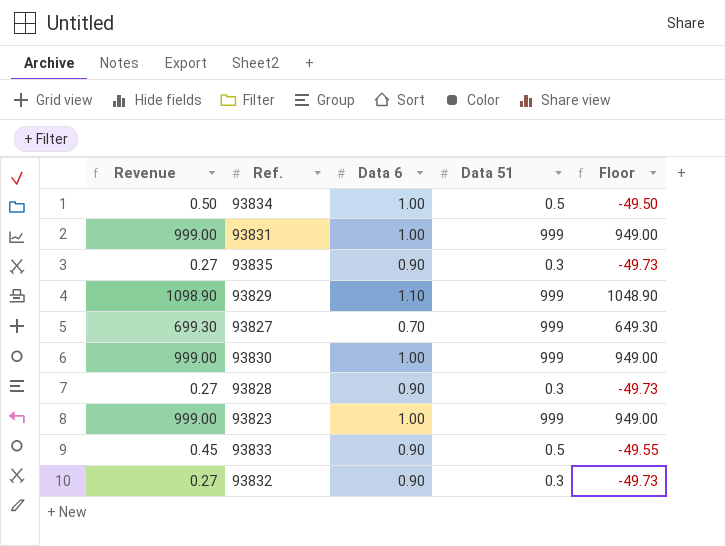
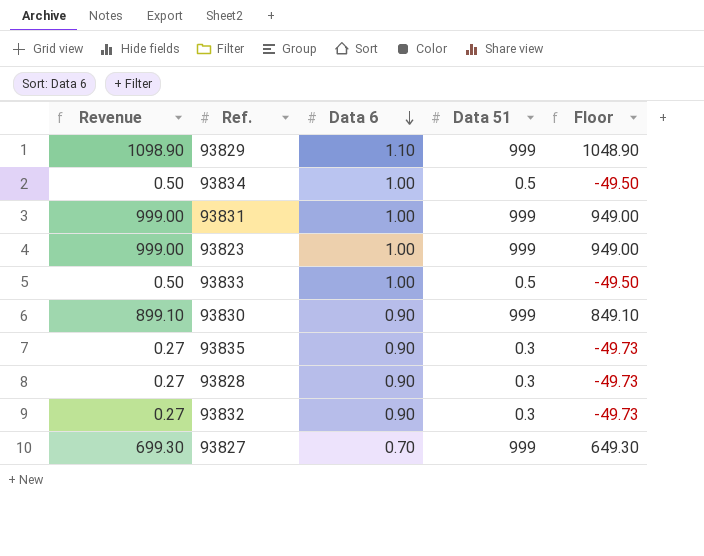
row order: none -> Data 6 descending
93833 | Revenue: 0.45 -> 0.50
93833 | Data 6: 0.90 -> 1.00
93833 | Floor: -49.55 -> -49.50
93830 | Revenue: 999.00 -> 899.10
93830 | Data 6: 1.00 -> 0.90
93830 | Floor: 949.00 -> 849.10

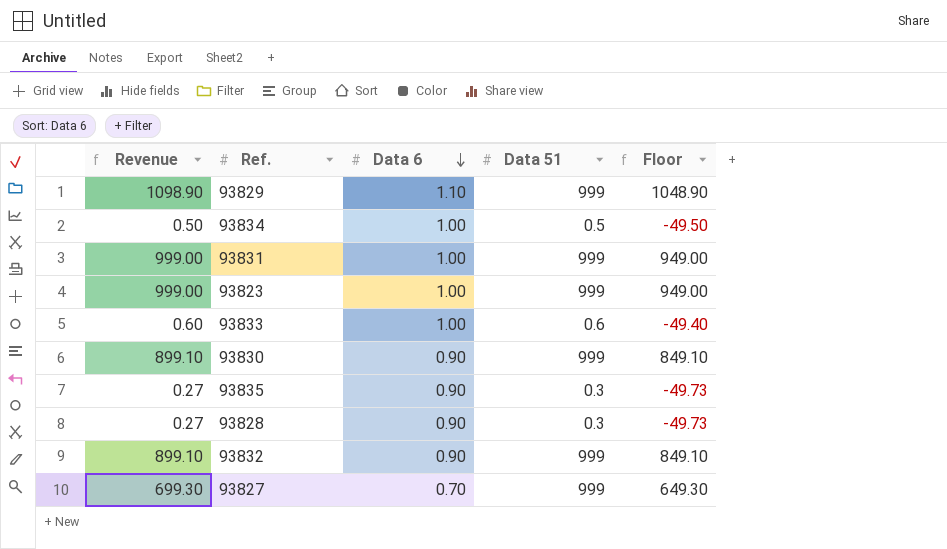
93833 | Revenue: 0.50 -> 0.60
93833 | Data 51: 0.5 -> 0.6
93833 | Floor: -49.50 -> -49.40
93832 | Revenue: 0.27 -> 899.10
93832 | Data 51: 0.3 -> 999
93832 | Floor: -49.73 -> 849.10

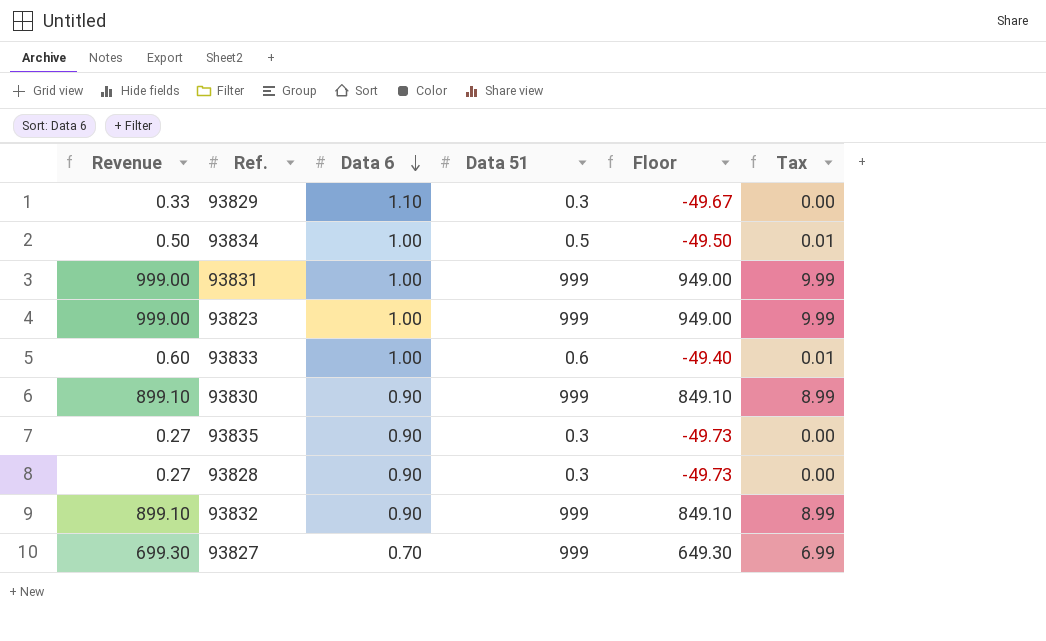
column Tax | formula: none -> [Revenue] * 0.01
93829 | Revenue: 1098.90 -> 0.33
93829 | Data 51: 999 -> 0.3
93829 | Floor: 1048.90 -> -49.67

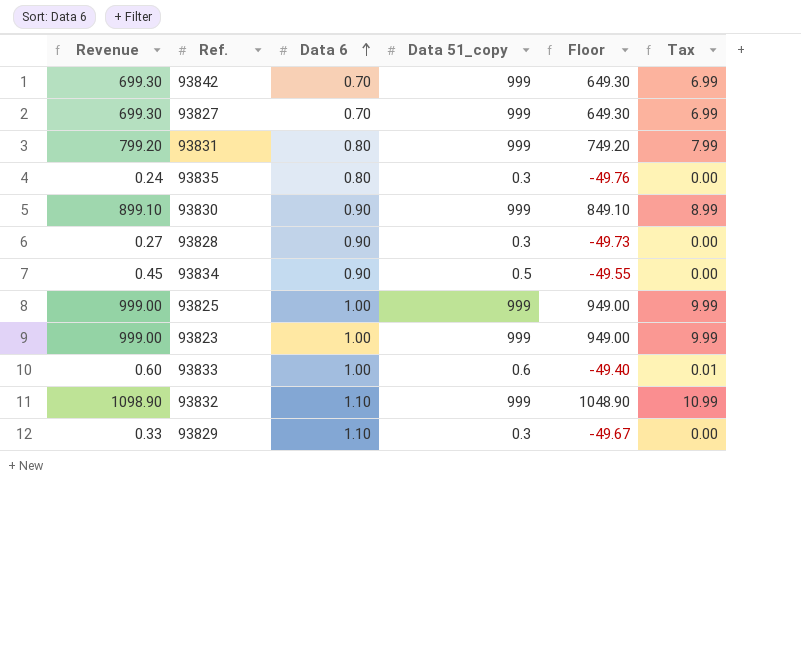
row order: Data 6 descending -> Data 6 ascending
column name: Data 51 -> Data 51_copy
row 93842: none -> 699.30 | 0.70 | 999 | 649.30 | 6.99
93831 | Revenue: 999.00 -> 799.20
93831 | Data 6: 1.00 -> 0.80
93831 | Floor: 949.00 -> 749.20
93831 | Tax: 9.99 -> 7.99
93835 | Revenue: 0.27 -> 0.24
93835 | Data 6: 0.90 -> 0.80
93835 | Floor: -49.73 -> -49.76
93834 | Revenue: 0.50 -> 0.45
93834 | Data 6: 1.00 -> 0.90
93834 | Floor: -49.50 -> -49.55
93834 | Tax: 0.01 -> 0.00
row 93825: none -> 999.00 | 1.00 | 999 | 949.00 | 9.99
93832 | Revenue: 899.10 -> 1098.90
93832 | Data 6: 0.90 -> 1.10
93832 | Floor: 849.10 -> 1048.90
93832 | Tax: 8.99 -> 10.99

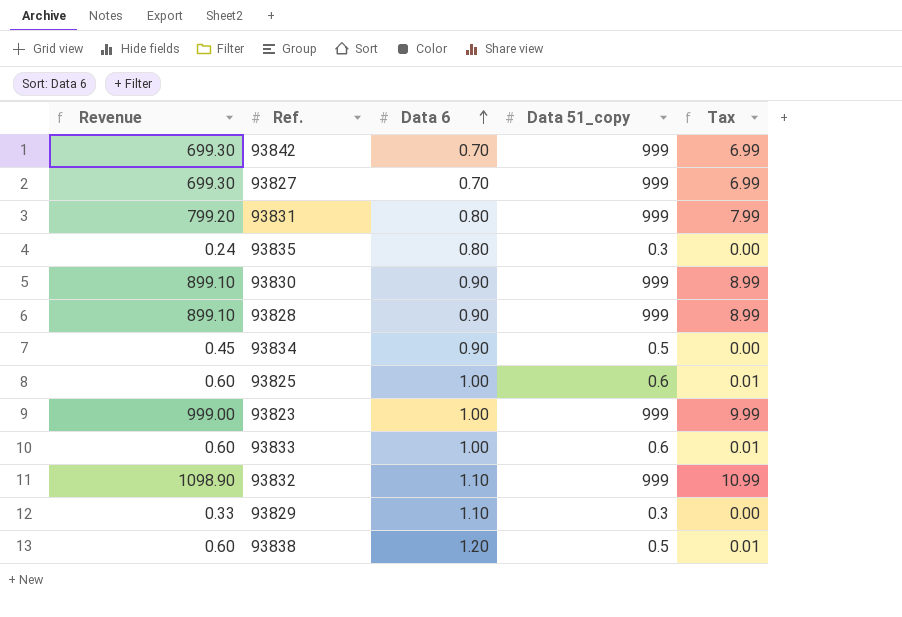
column Floor | formula: [Revenue] - 50 -> none
93828 | Revenue: 0.27 -> 899.10
93828 | Data 51_copy: 0.3 -> 999
93828 | Tax: 0.00 -> 8.99
93825 | Revenue: 999.00 -> 0.60
93825 | Data 51_copy: 999 -> 0.6
93825 | Tax: 9.99 -> 0.01
row 93838: none -> 0.60 | 1.20 | 0.5 | 0.01

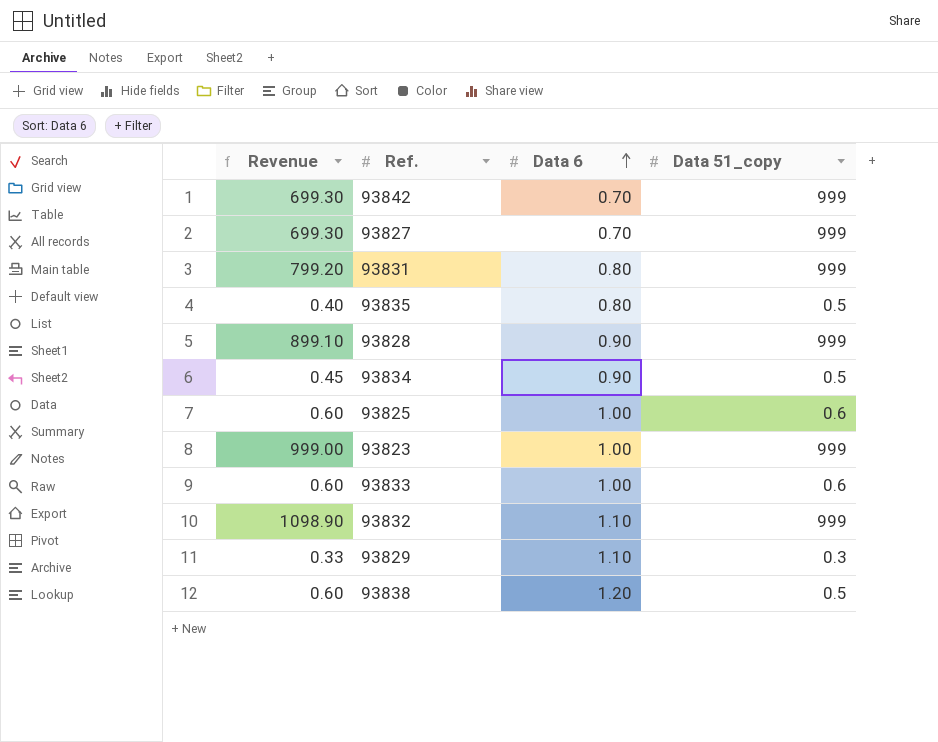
column Tax | formula: [Revenue] * 0.01 -> none
row 93830: 899.10 | 0.90 | 999 | 8.99 -> none
93835 | Revenue: 0.24 -> 0.40
93835 | Data 51_copy: 0.3 -> 0.5

